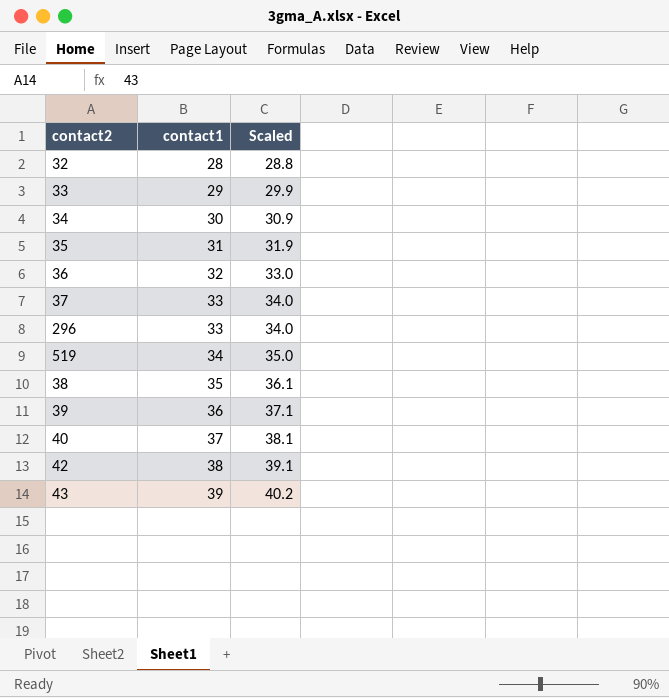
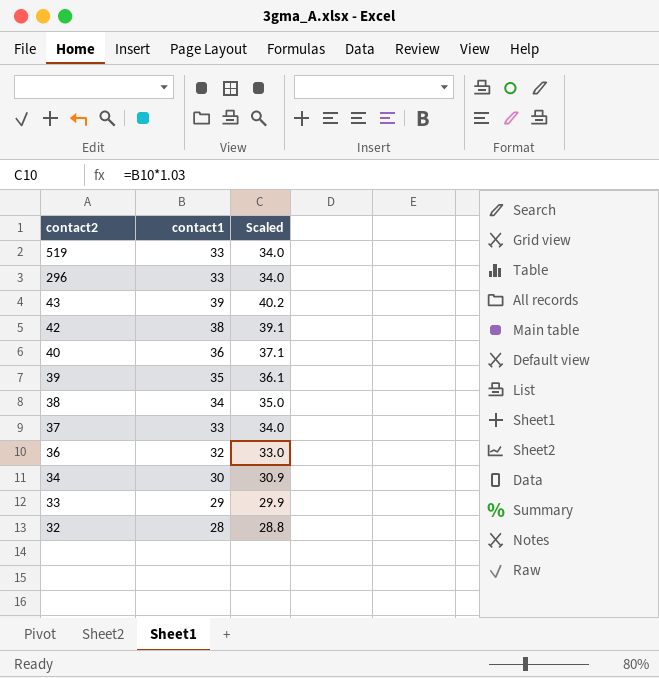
row order: contact1 ascending -> contact2 descending
row 35: 31 | 31.9 -> none
519 | contact1: 34 -> 33
519 | Scaled: 35.0 -> 34.0
40 | contact1: 37 -> 36
40 | Scaled: 38.1 -> 37.1
39 | contact1: 36 -> 35
39 | Scaled: 37.1 -> 36.1
38 | contact1: 35 -> 34
38 | Scaled: 36.1 -> 35.0

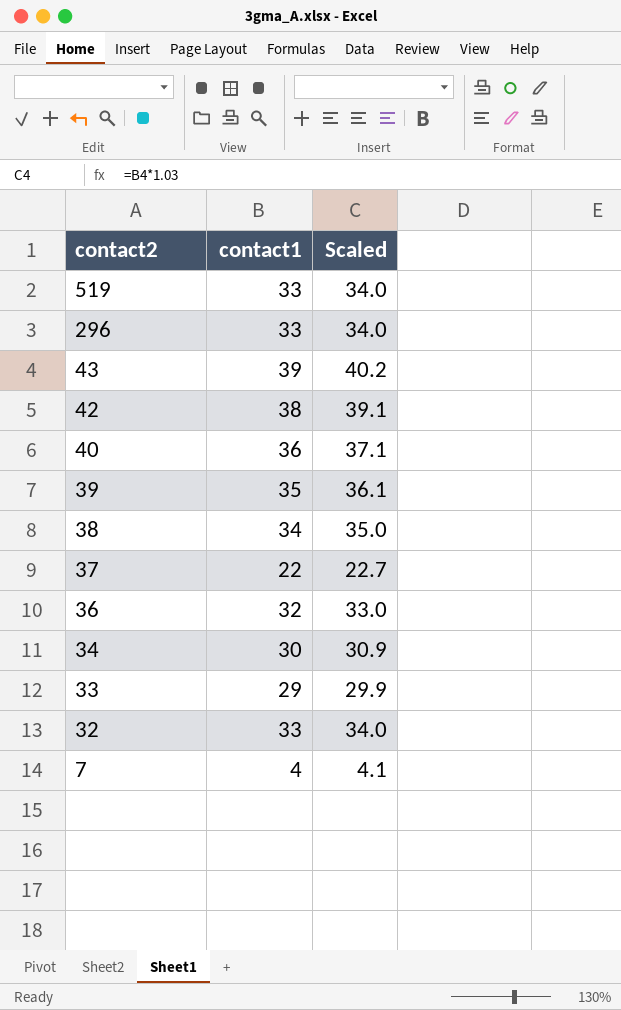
37 | contact1: 33 -> 22
37 | Scaled: 34.0 -> 22.7
32 | contact1: 28 -> 33
32 | Scaled: 28.8 -> 34.0
row 7: none -> 4 | 4.1

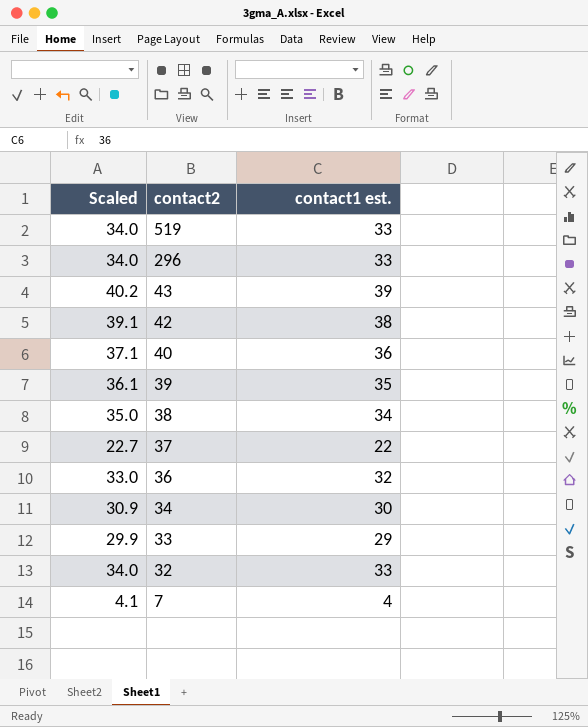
column Scaled | position: 3 -> 1
column name: contact1 -> contact1 est.

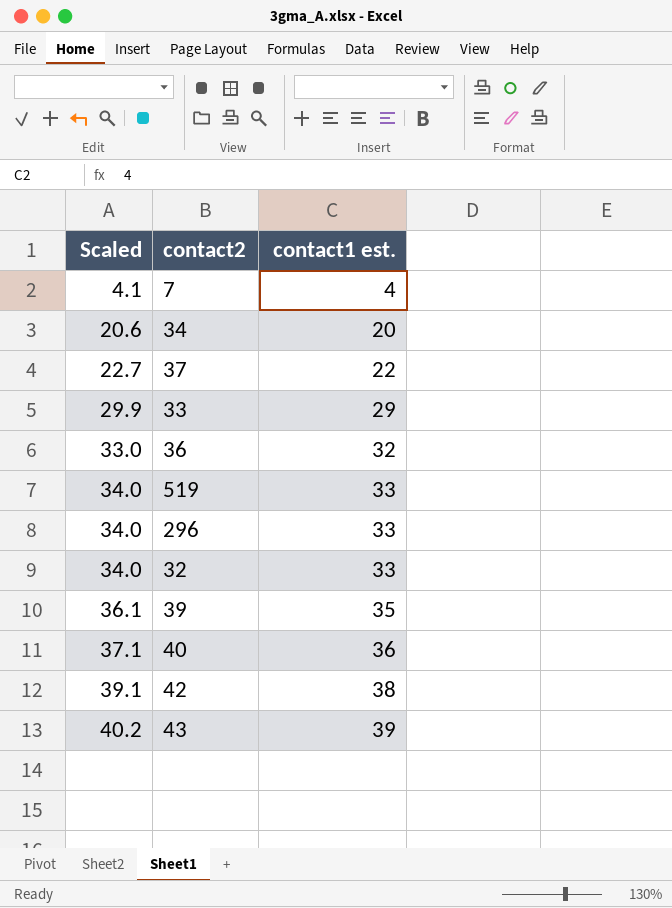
row order: contact2 descending -> Scaled ascending
row 38: 35.0 | 34 -> none
34 | Scaled: 30.9 -> 20.6
34 | contact1 est.: 30 -> 20

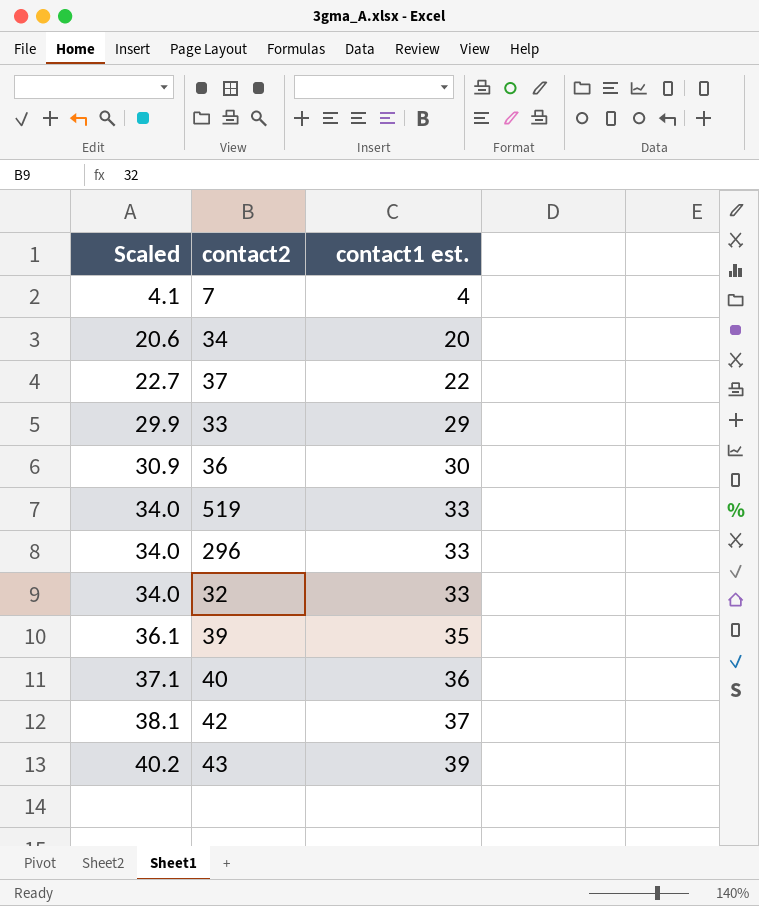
36 | Scaled: 33.0 -> 30.9
36 | contact1 est.: 32 -> 30
42 | Scaled: 39.1 -> 38.1
42 | contact1 est.: 38 -> 37

